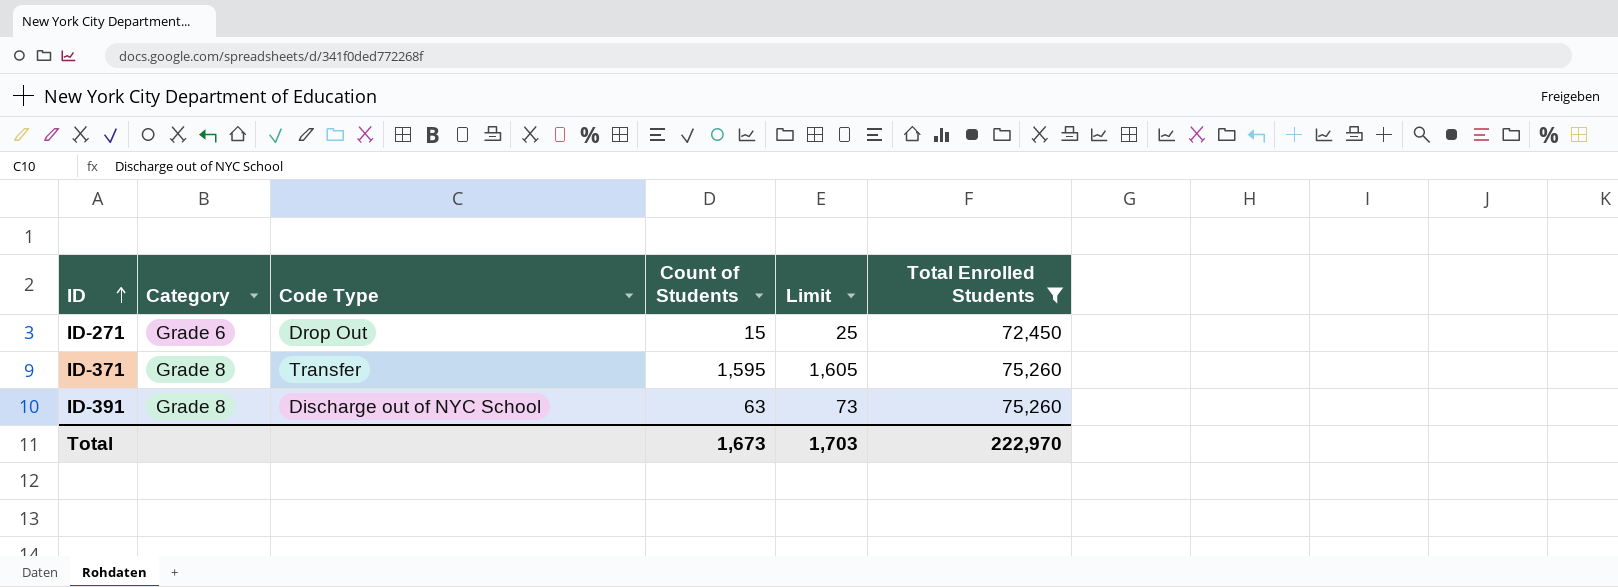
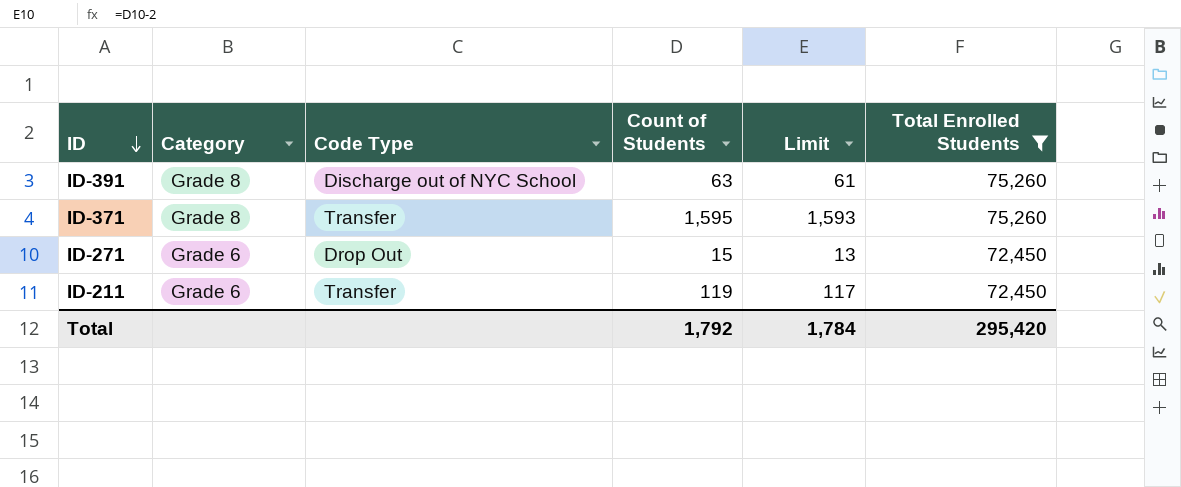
row order: ID ascending -> ID descending
column Limit | formula: [Count of Students] + 10 -> [Count of Students] - 2
row ID-211: none -> Grade 6 | Transfer | 119 | 117 | 72,450
Total | Count of Students: 1,673 -> 1,792
Total | Limit: 1,703 -> 1,784
Total | Total Enrolled Students: 222,970 -> 295,420

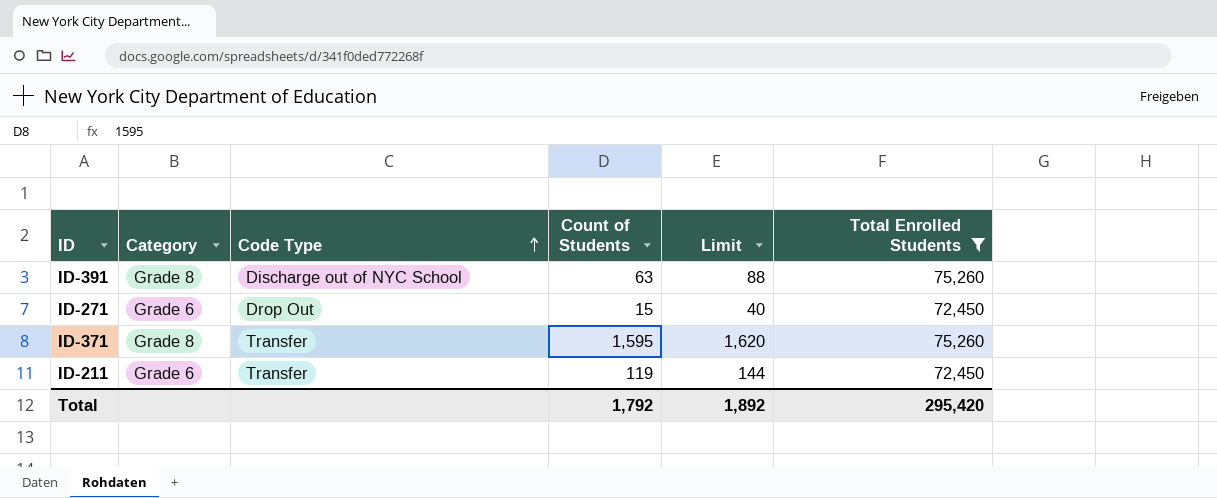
row order: ID descending -> Code Type ascending
column Limit | formula: [Count of Students] - 2 -> [Count of Students] + 25
Total | Limit: 1,784 -> 1,892

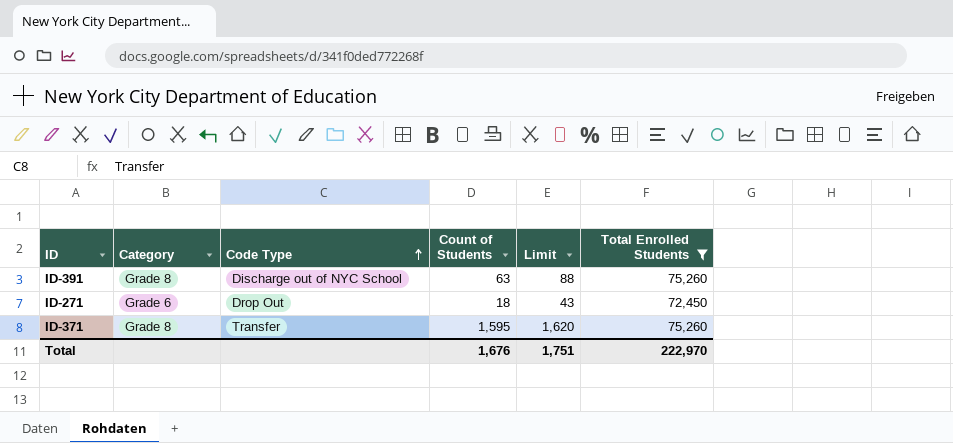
row ID-211: Grade 6 | Transfer | 119 | 144 | 72,450 -> none
ID-271 | Count of Students: 15 -> 18
ID-271 | Limit: 40 -> 43
Total | Count of Students: 1,792 -> 1,676
Total | Limit: 1,892 -> 1,751
Total | Total Enrolled Students: 295,420 -> 222,970

